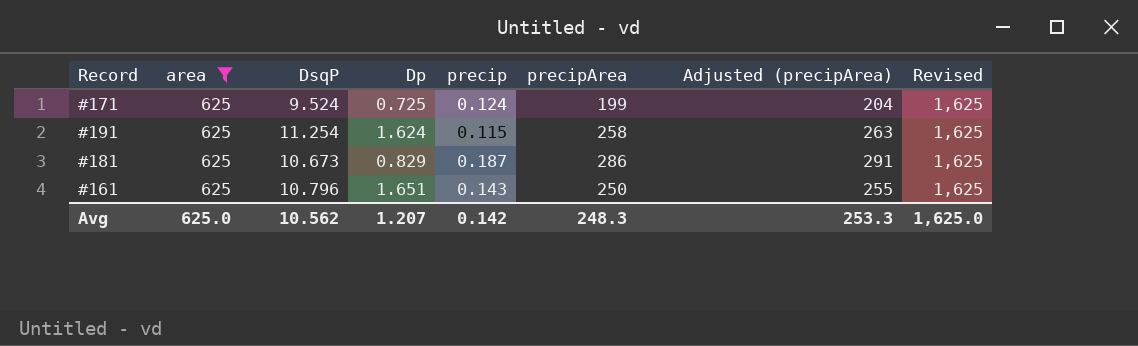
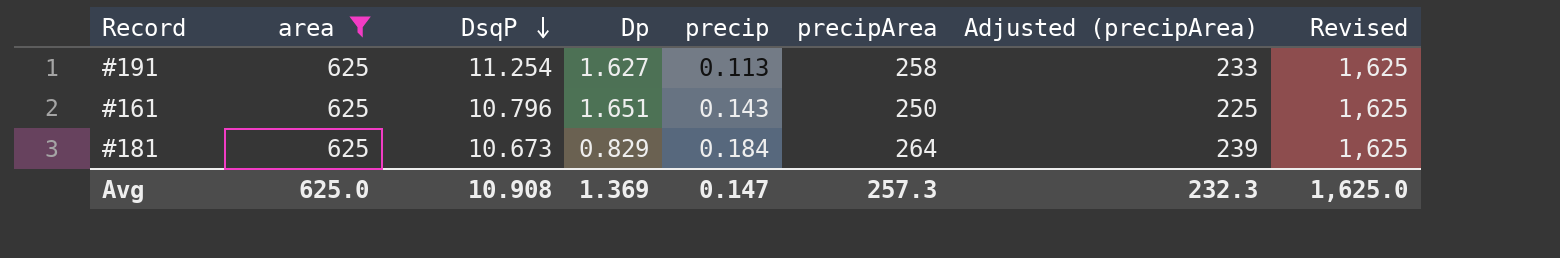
row order: none -> DsqP descending
column Adjusted (precipArea) | formula: [precipArea] + 5 -> [precipArea] - 25
row #171: 625 | 9.524 | 0.725 | 0.124 | 199 | 204 | 1,625 -> none
#191 | Dp: 1.624 -> 1.627
#191 | precip: 0.115 -> 0.113
#181 | precip: 0.187 -> 0.184
#181 | precipArea: 286 -> 264
Avg | DsqP: 10.562 -> 10.908
Avg | Dp: 1.207 -> 1.369
Avg | precip: 0.142 -> 0.147
Avg | precipArea: 248.3 -> 257.3
Avg | Adjusted (precipArea): 253.3 -> 232.3

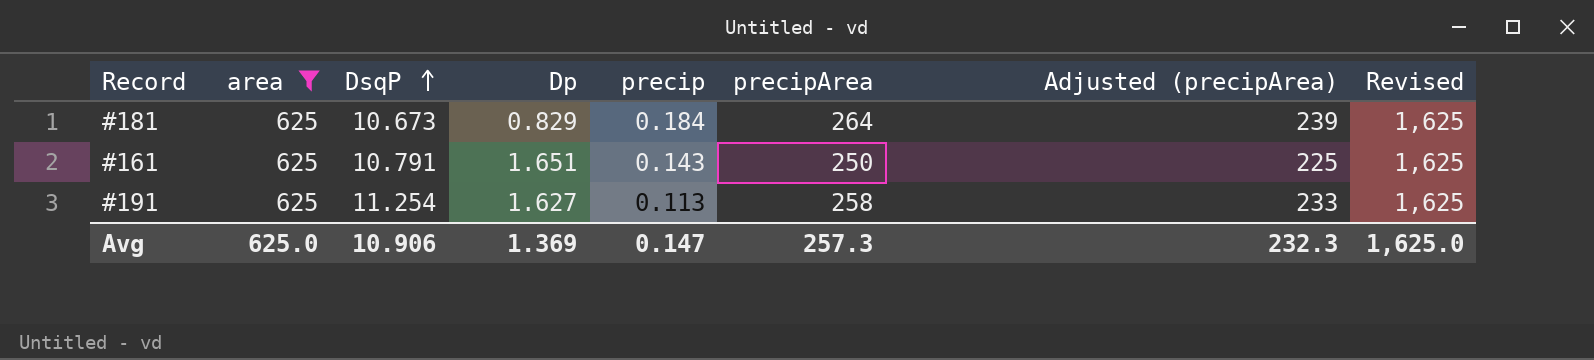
row order: DsqP descending -> DsqP ascending
#161 | DsqP: 10.796 -> 10.791
Avg | DsqP: 10.908 -> 10.906

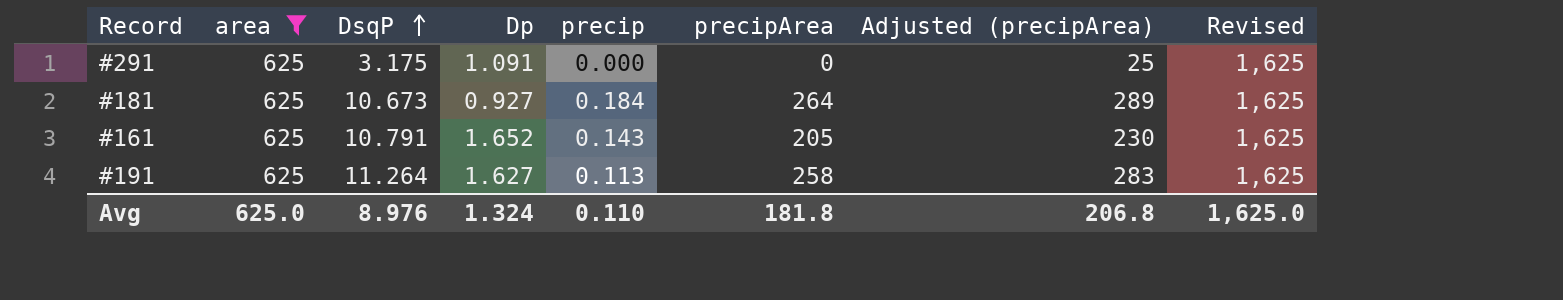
column Adjusted (precipArea) | formula: [precipArea] - 25 -> [precipArea] + 25
row #291: none -> 625 | 3.175 | 1.091 | 0.000 | 0 | 25 | 1,625
#181 | Dp: 0.829 -> 0.927
#161 | Dp: 1.651 -> 1.652
#161 | precipArea: 250 -> 205
#191 | DsqP: 11.254 -> 11.264
Avg | DsqP: 10.906 -> 8.976
Avg | Dp: 1.369 -> 1.324
Avg | precip: 0.147 -> 0.110
Avg | precipArea: 257.3 -> 181.8
Avg | Adjusted (precipArea): 232.3 -> 206.8

